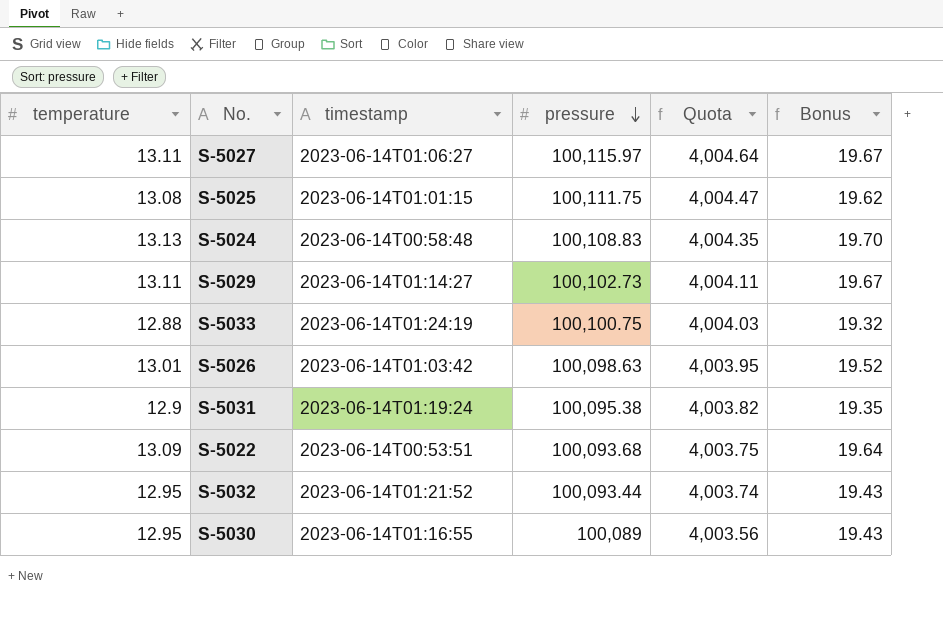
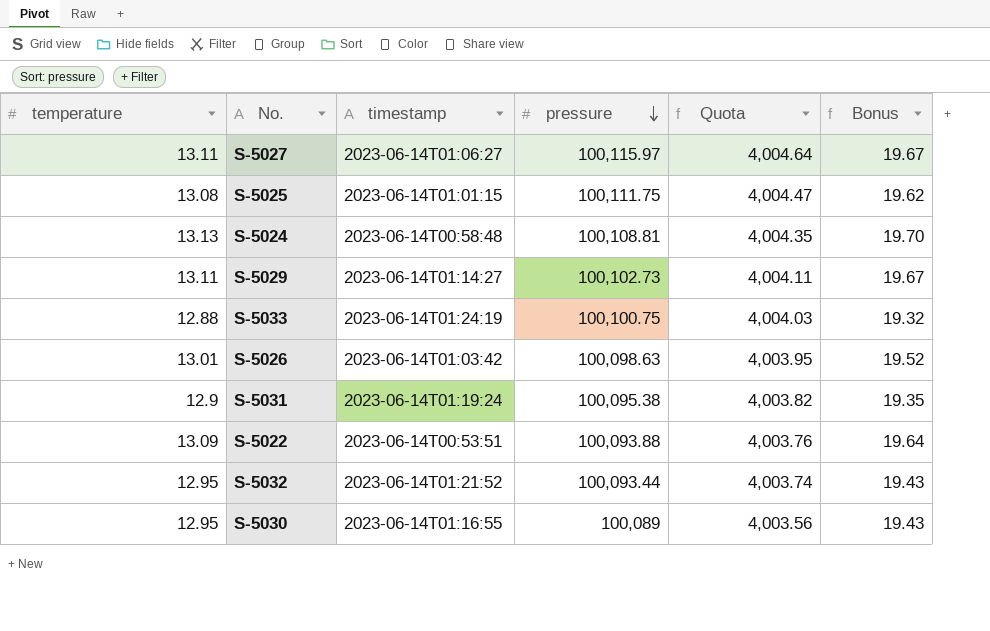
S-5024 | pressure: 100,108.83 -> 100,108.81
S-5022 | pressure: 100,093.68 -> 100,093.88
S-5022 | Quota: 4,003.75 -> 4,003.76

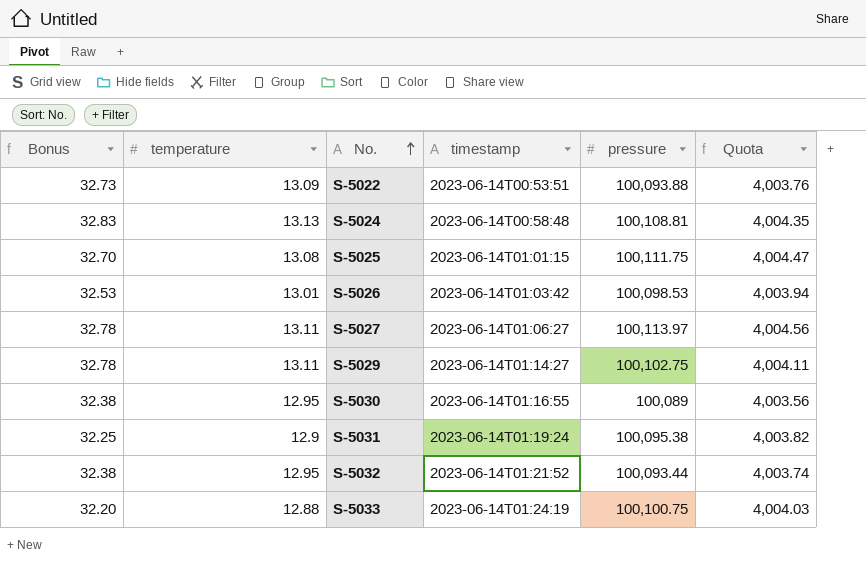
row order: pressure descending -> No. ascending
column Bonus | formula: [temperature] * 1.5 -> [temperature] * 2.5
column Bonus | position: 6 -> 1
S-5026 | pressure: 100,098.63 -> 100,098.53
S-5026 | Quota: 4,003.95 -> 4,003.94
S-5027 | pressure: 100,115.97 -> 100,113.97
S-5027 | Quota: 4,004.64 -> 4,004.56
S-5029 | pressure: 100,102.73 -> 100,102.75

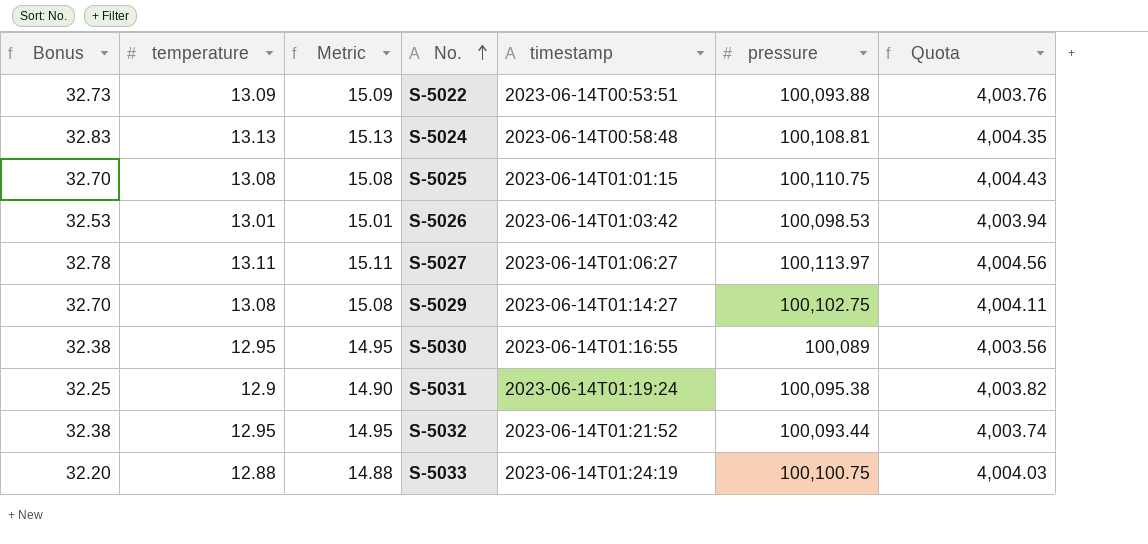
column Metric | formula: none -> [temperature] + 2
S-5025 | pressure: 100,111.75 -> 100,110.75
S-5025 | Quota: 4,004.47 -> 4,004.43
S-5029 | Bonus: 32.78 -> 32.70
S-5029 | temperature: 13.11 -> 13.08

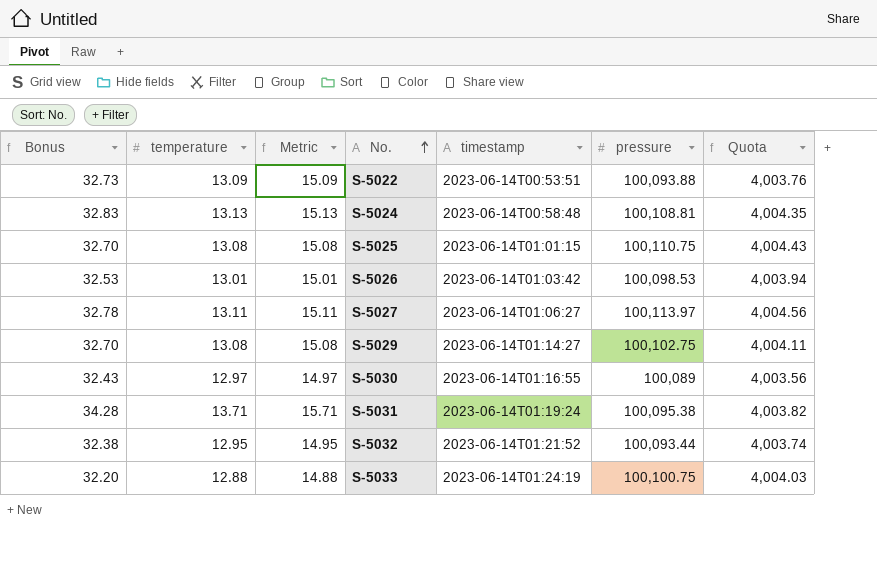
S-5030 | Bonus: 32.38 -> 32.43
S-5030 | temperature: 12.95 -> 12.97
S-5030 | Metric: 14.95 -> 14.97
S-5031 | Bonus: 32.25 -> 34.28
S-5031 | temperature: 12.9 -> 13.71
S-5031 | Metric: 14.90 -> 15.71

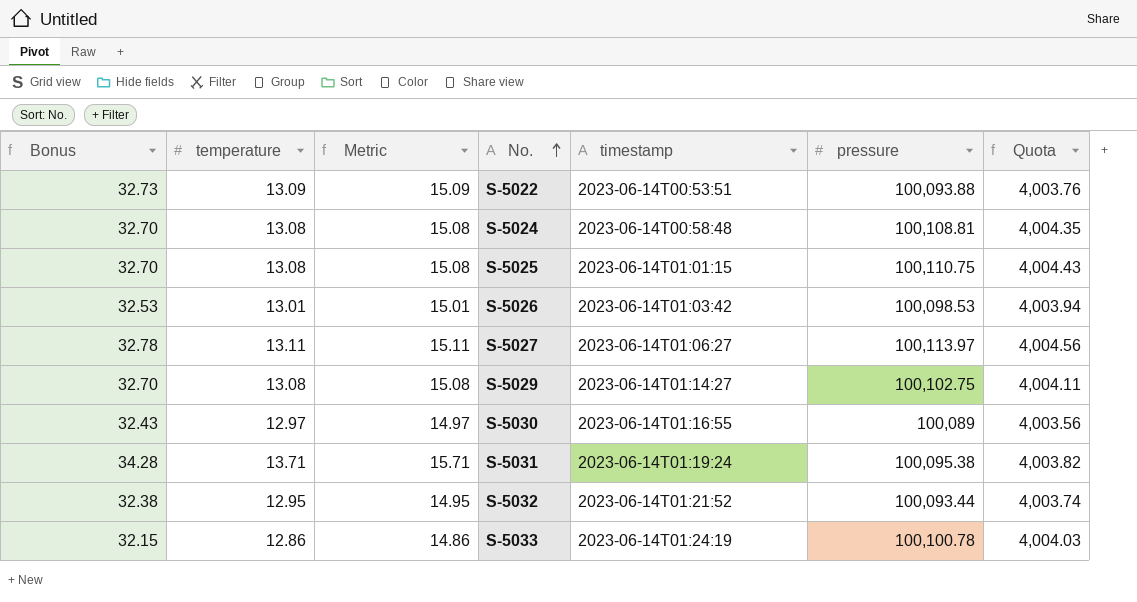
S-5024 | Bonus: 32.83 -> 32.70
S-5024 | temperature: 13.13 -> 13.08
S-5024 | Metric: 15.13 -> 15.08
S-5033 | Bonus: 32.20 -> 32.15
S-5033 | temperature: 12.88 -> 12.86
S-5033 | Metric: 14.88 -> 14.86
S-5033 | pressure: 100,100.75 -> 100,100.78

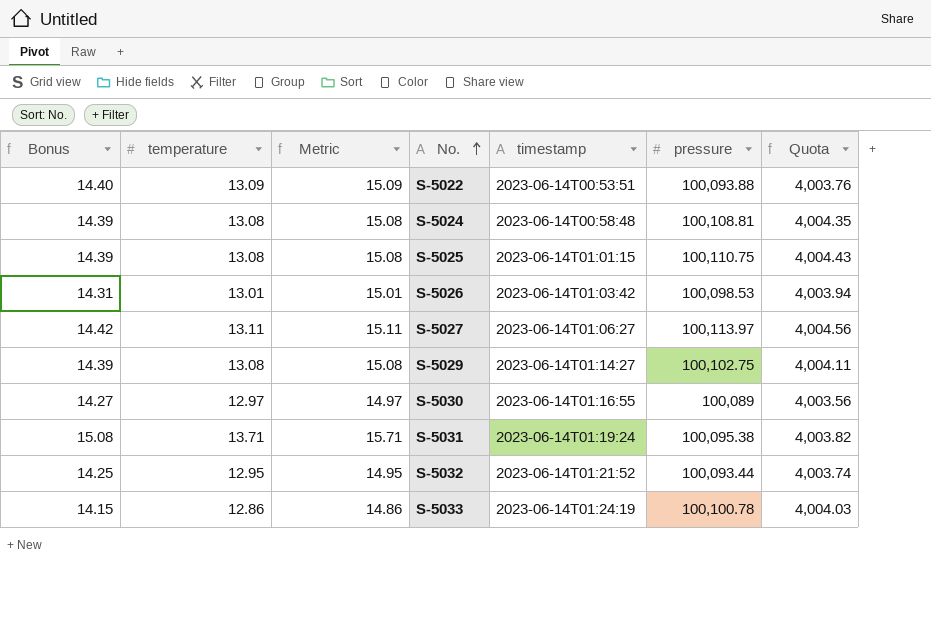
column Bonus | formula: [temperature] * 2.5 -> [temperature] * 1.1

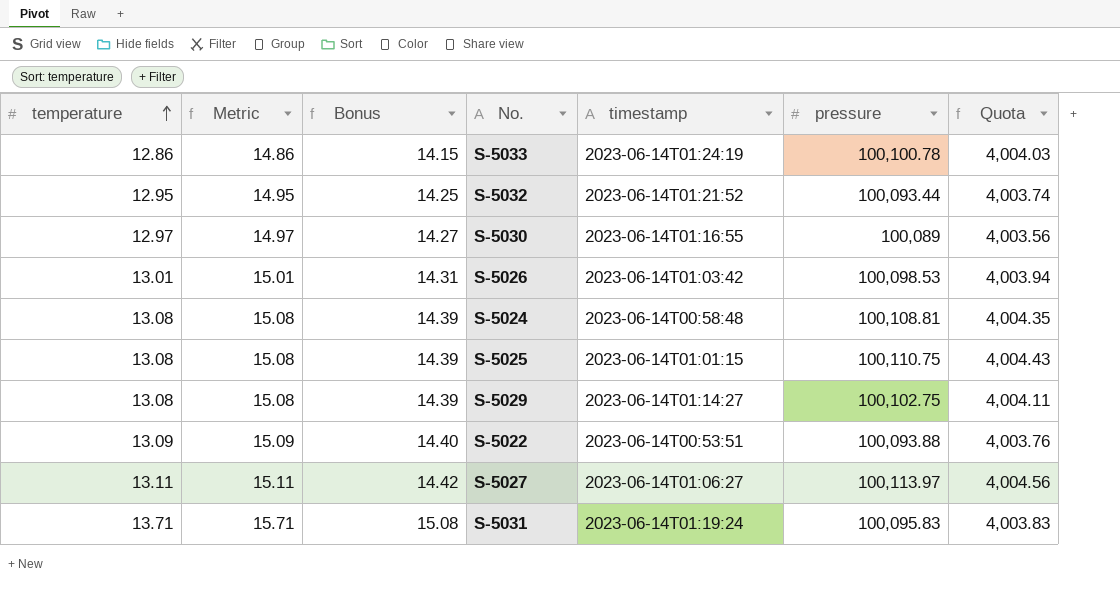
row order: No. ascending -> temperature ascending
column Bonus | position: 1 -> 3
S-5031 | pressure: 100,095.38 -> 100,095.83
S-5031 | Quota: 4,003.82 -> 4,003.83

